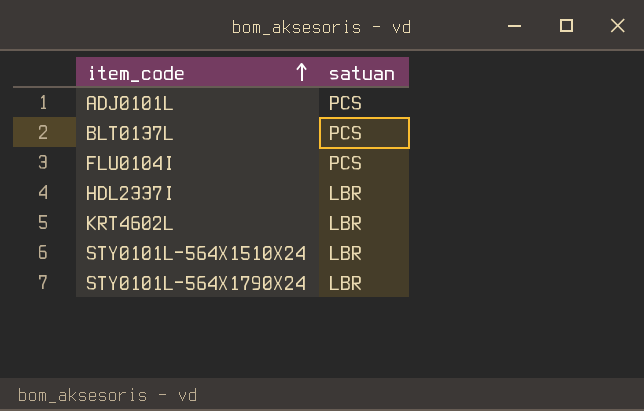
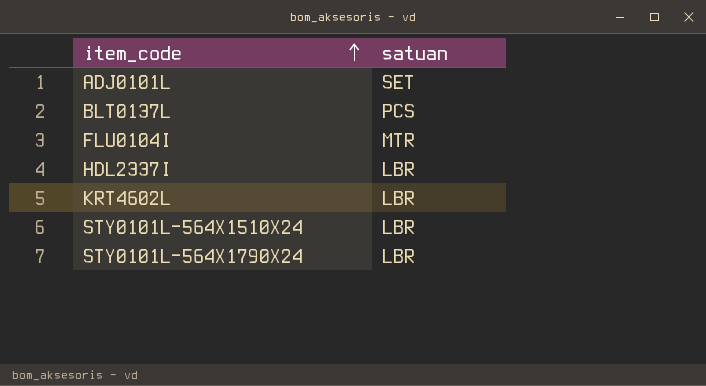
ADJ0101L | satuan: PCS -> SET
FLU0104I | satuan: PCS -> MTR

